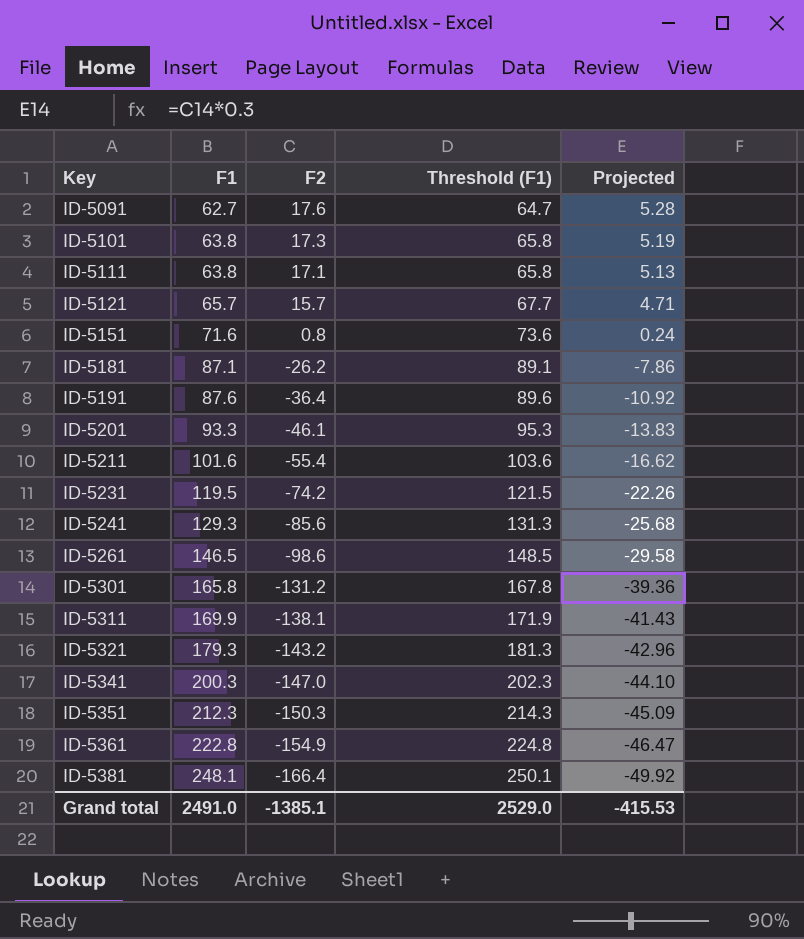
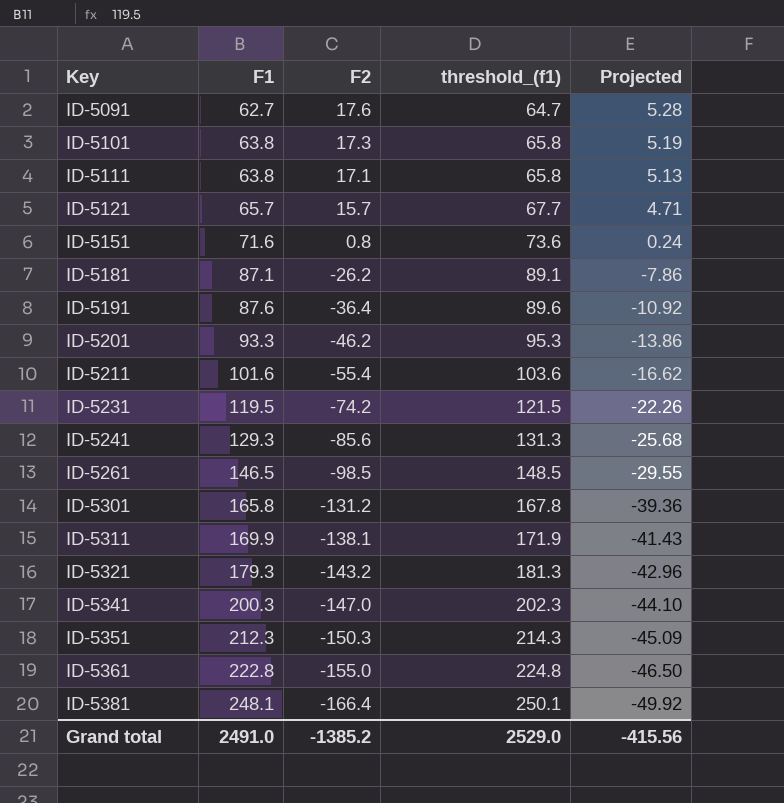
column name: Threshold (F1) -> threshold_(f1)
ID-5201 | F2: -46.1 -> -46.2
ID-5201 | Projected: -13.83 -> -13.86
ID-5261 | F2: -98.6 -> -98.5
ID-5261 | Projected: -29.58 -> -29.55
ID-5361 | F2: -154.9 -> -155.0
ID-5361 | Projected: -46.47 -> -46.50
Grand total | F2: -1385.1 -> -1385.2
Grand total | Projected: -415.53 -> -415.56

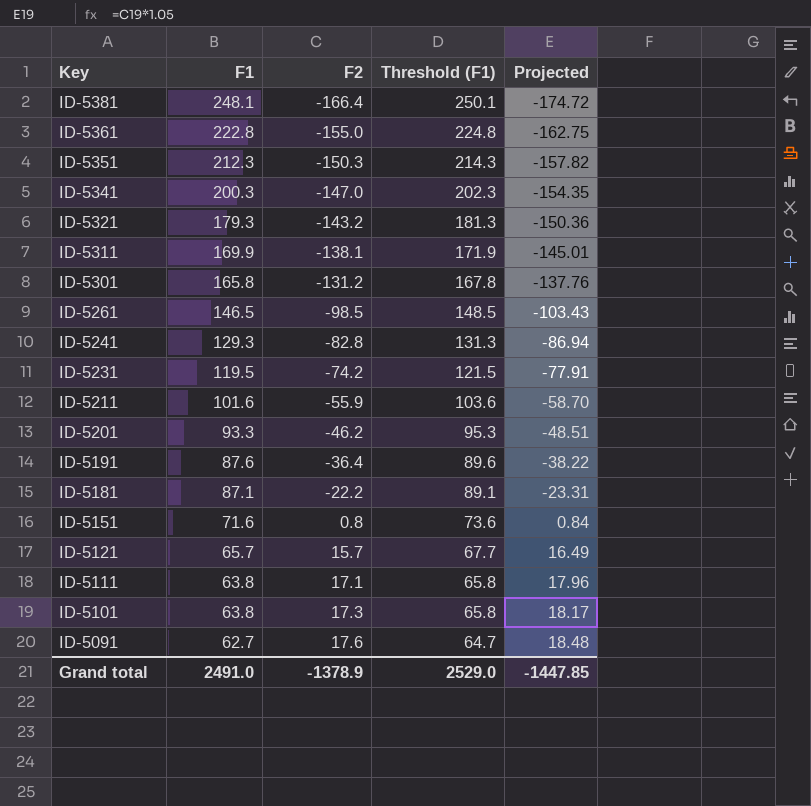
row order: Key ascending -> Key descending
column name: threshold_(f1) -> Threshold (F1)
column Projected | formula: [F2] * 0.3 -> [F2] * 1.05
ID-5241 | F2: -85.6 -> -82.8
ID-5211 | F2: -55.4 -> -55.9
ID-5181 | F2: -26.2 -> -22.2
Grand total | F2: -1385.2 -> -1378.9
Grand total | Projected: -415.56 -> -1447.85

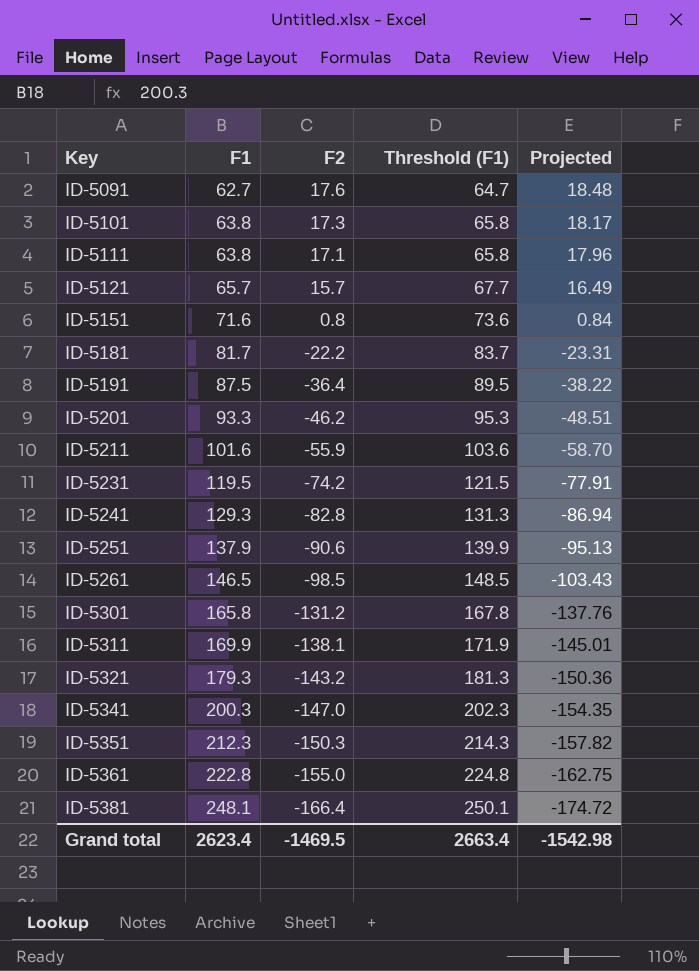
row order: Key descending -> Key ascending
ID-5181 | F1: 87.1 -> 81.7
ID-5181 | Threshold (F1): 89.1 -> 83.7
ID-5191 | F1: 87.6 -> 87.5
ID-5191 | Threshold (F1): 89.6 -> 89.5
row ID-5251: none -> 137.9 | -90.6 | 139.9 | -95.13
Grand total | F1: 2491.0 -> 2623.4
Grand total | F2: -1378.9 -> -1469.5
Grand total | Threshold (F1): 2529.0 -> 2663.4
Grand total | Projected: -1447.85 -> -1542.98

